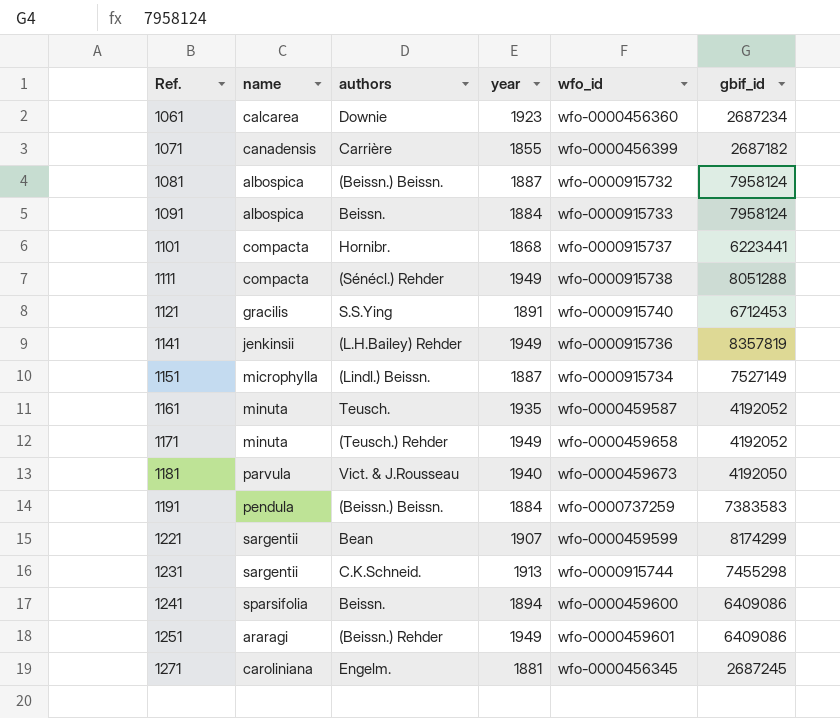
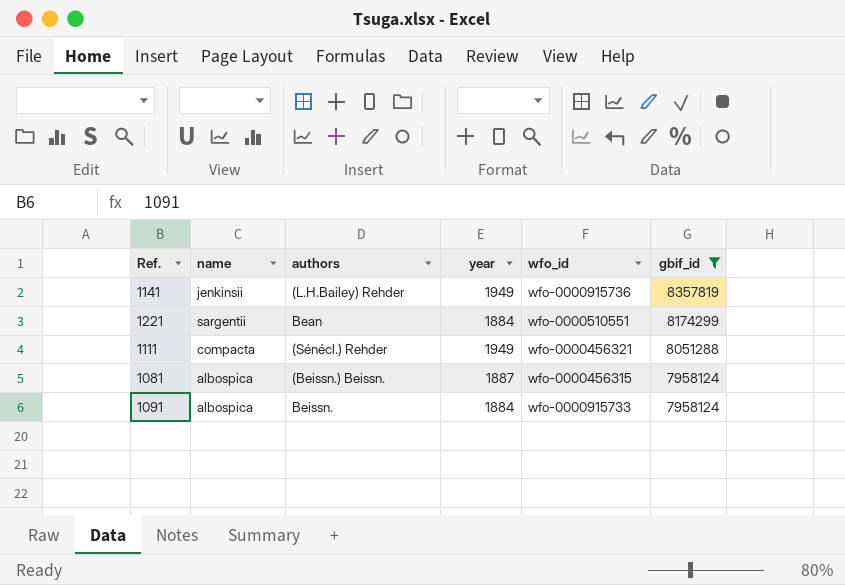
filter: none -> gbif_id >= 7958124
row order: Ref. ascending -> gbif_id descending
1221 | year: 1907 -> 1884
1221 | wfo_id: wfo-0000459599 -> wfo-0000510551
1111 | wfo_id: wfo-0000915738 -> wfo-0000456321
1081 | wfo_id: wfo-0000915732 -> wfo-0000456315

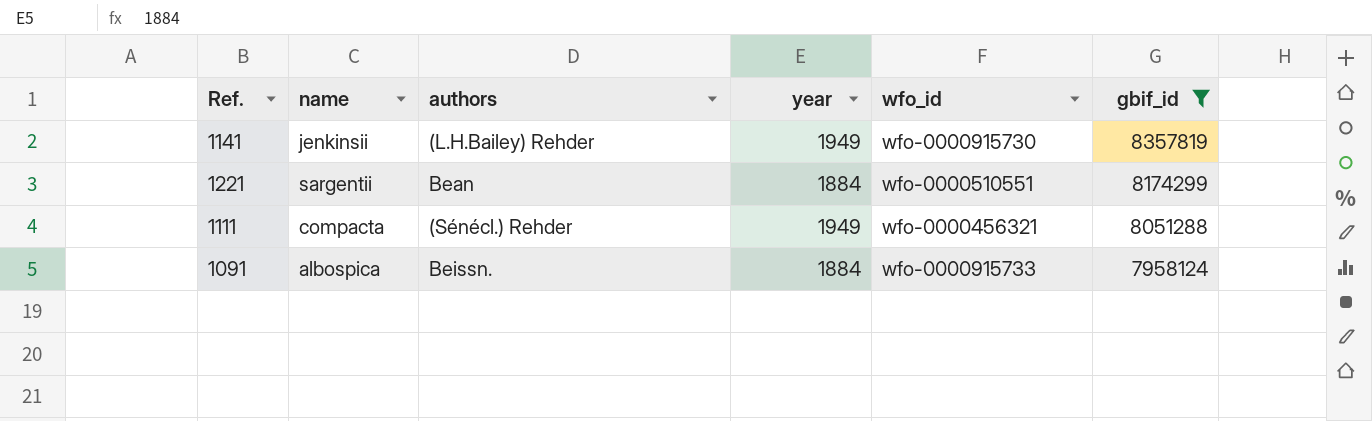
row 1081: albospica | (Beissn.) Beissn. | 1887 | wfo-0000456315 | 7958124 -> none
1141 | wfo_id: wfo-0000915736 -> wfo-0000915730

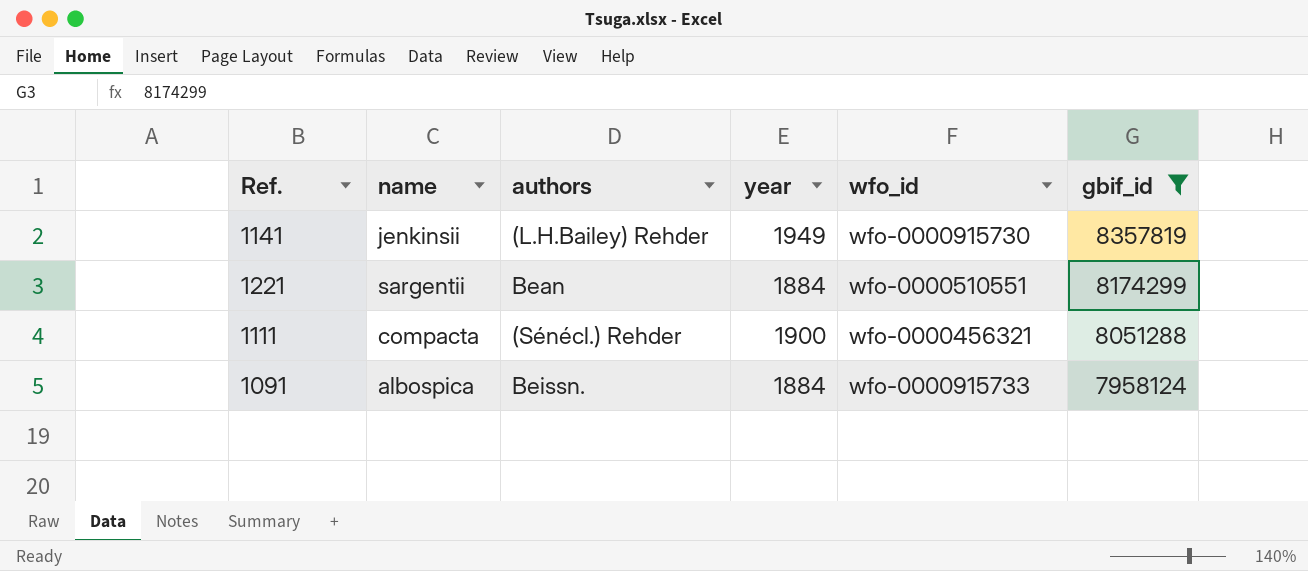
1111 | year: 1949 -> 1900

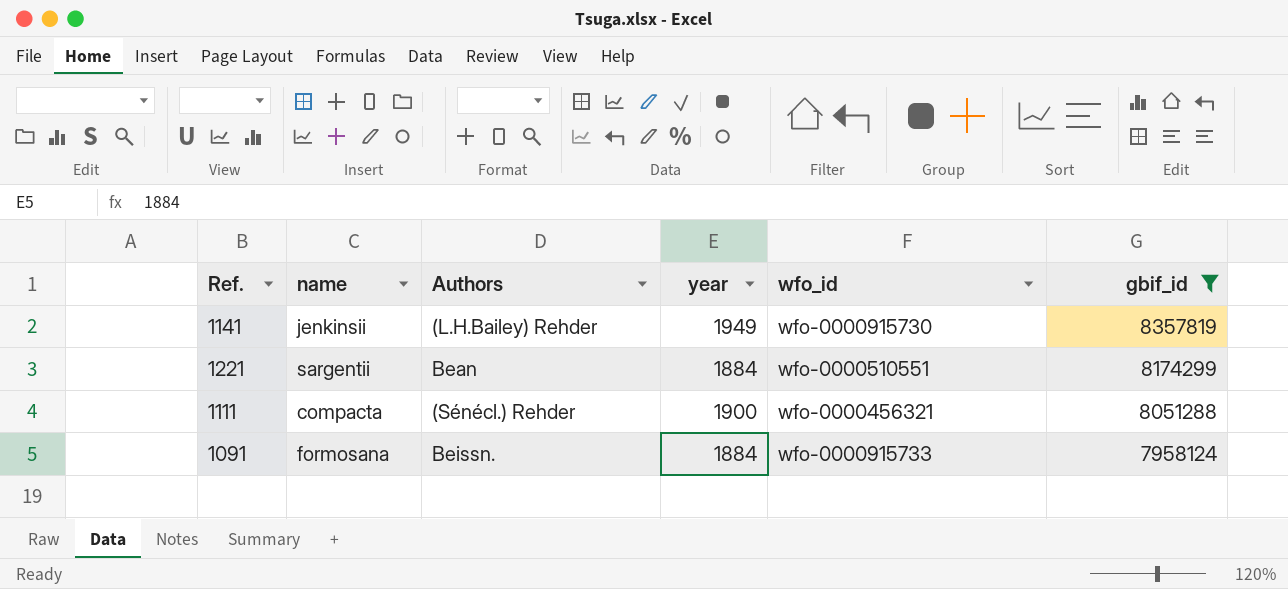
column name: authors -> Authors
1091 | name: albospica -> formosana

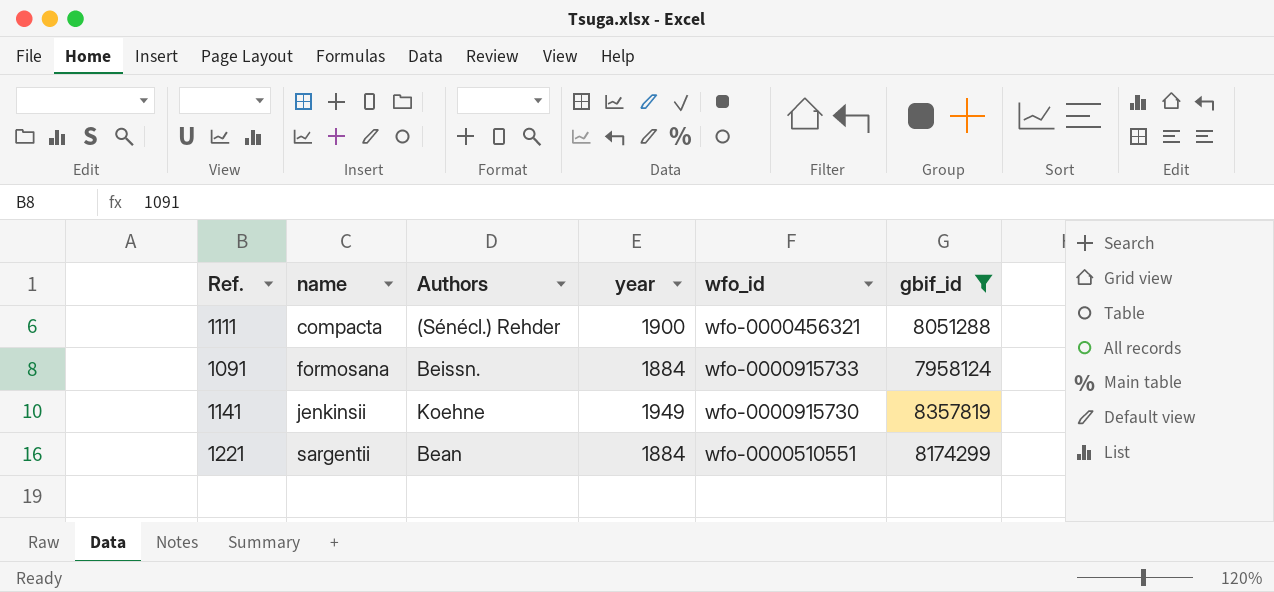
row order: gbif_id descending -> name ascending
1141 | Authors: (L.H.Bailey) Rehder -> Koehne

